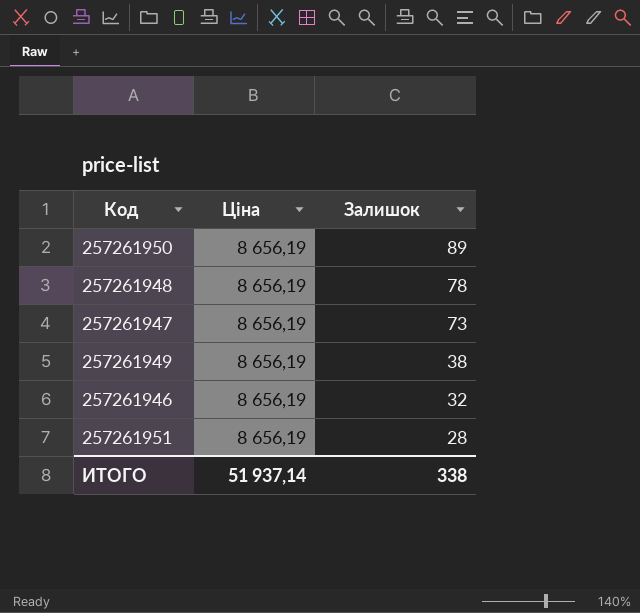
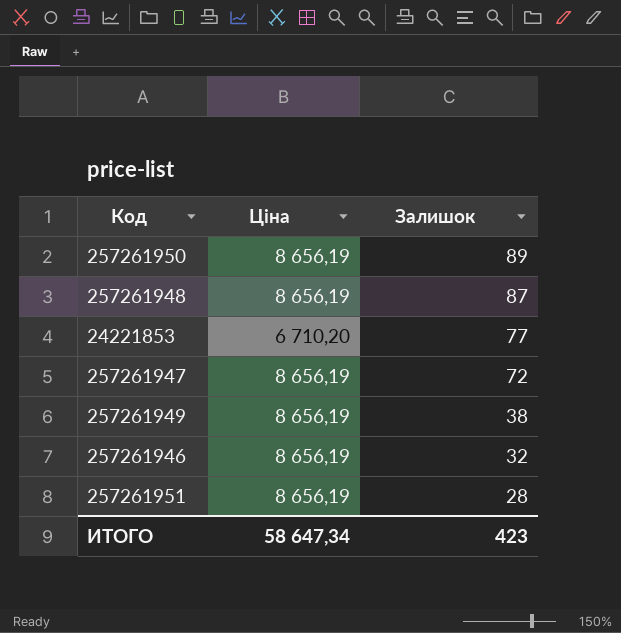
257261948 | Залишок: 78 -> 87
row 24221853: none -> 6 710,20 | 77
257261947 | Залишок: 73 -> 72
ИТОГО | Ціна: 51 937,14 -> 58 647,34
ИТОГО | Залишок: 338 -> 423

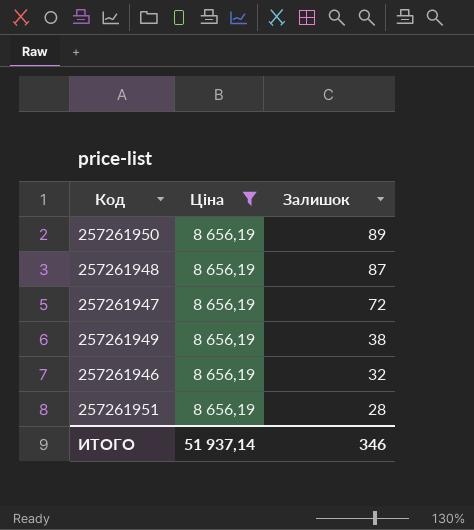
filter: none -> Ціна = 8 656,19
ИТОГО | Ціна: 58 647,34 -> 51 937,14
ИТОГО | Залишок: 423 -> 346

